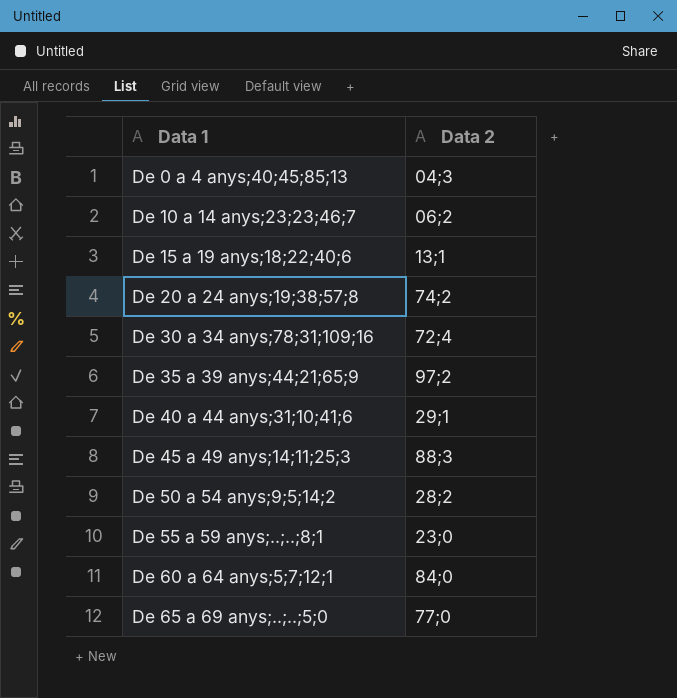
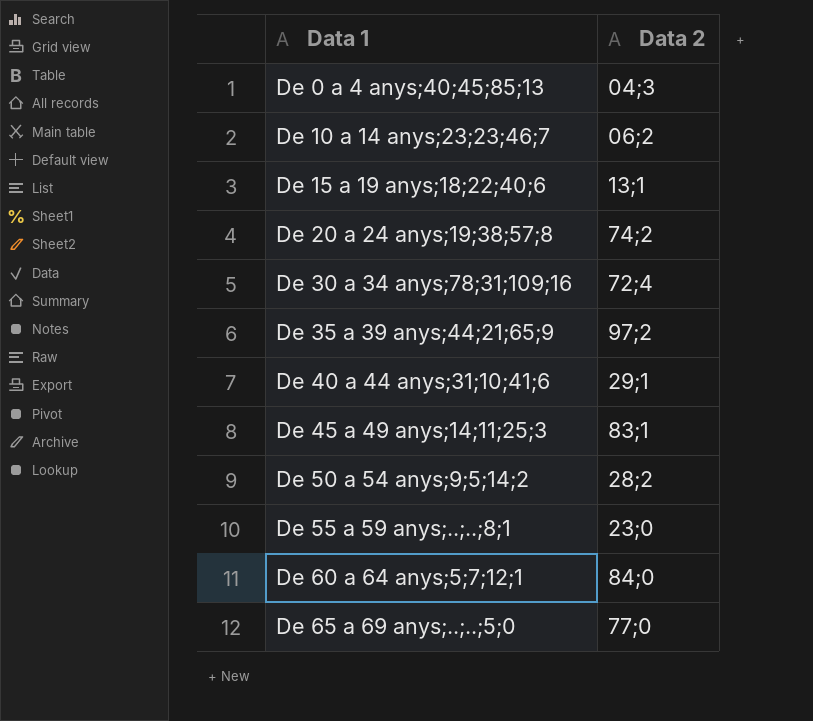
De 45 a 49 anys;14;11;25;3 | Data 2: 88;3 -> 83;1

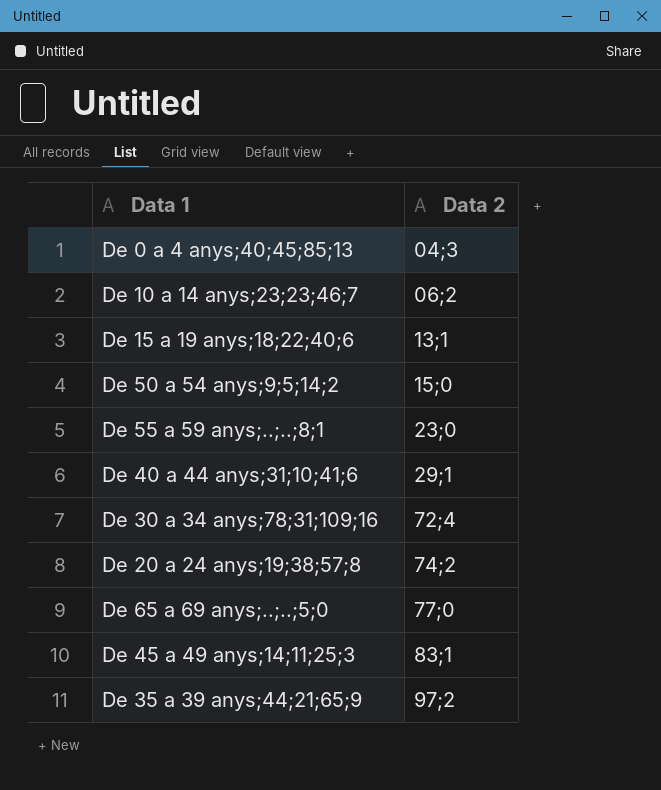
row order: Data 1 ascending -> Data 2 ascending
row De 60 a 64 anys;5;7;12;1: 84;0 -> none
De 50 a 54 anys;9;5;14;2 | Data 2: 28;2 -> 15;0

